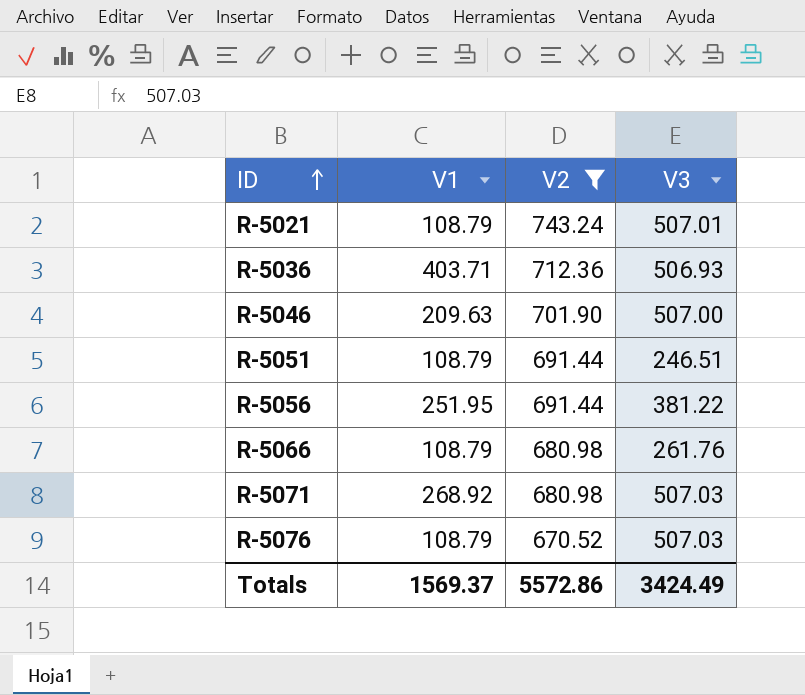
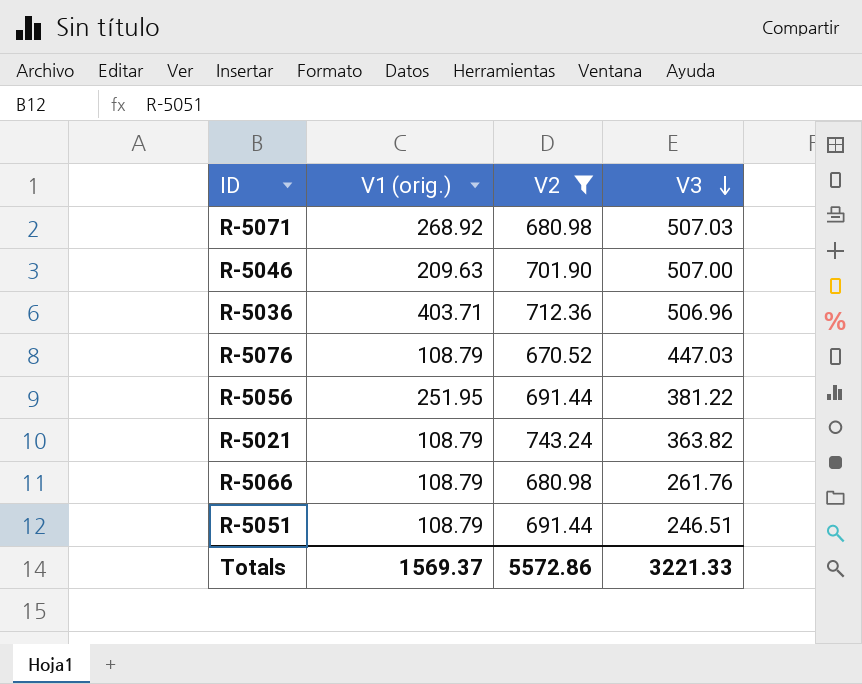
row order: ID ascending -> V3 descending
column name: V1 -> V1 (orig.)
R-5036 | V3: 506.93 -> 506.96
R-5076 | V3: 507.03 -> 447.03
R-5021 | V3: 507.01 -> 363.82
Totals | V3: 3424.49 -> 3221.33

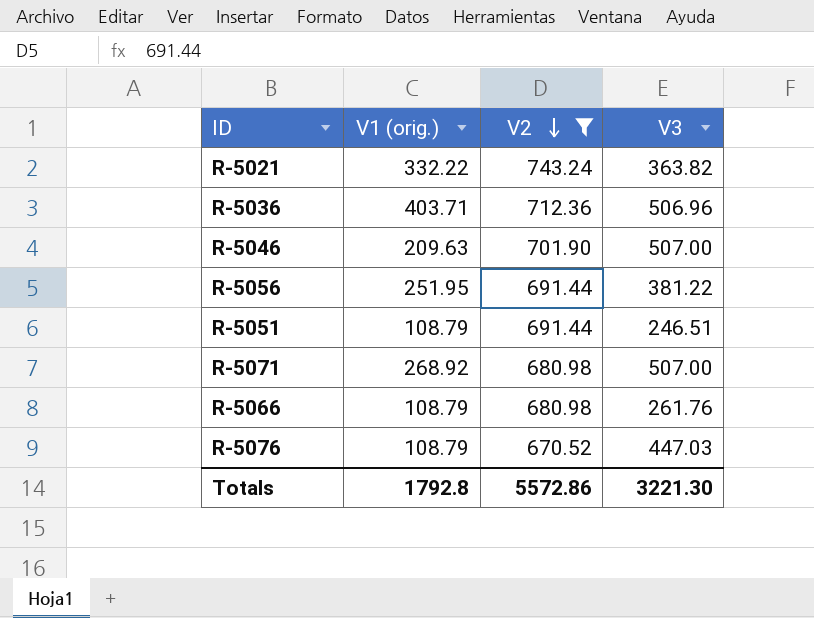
row order: V3 descending -> V2 descending
R-5021 | V1 (orig.): 108.79 -> 332.22
R-5071 | V3: 507.03 -> 507.00
Totals | V1 (orig.): 1569.37 -> 1792.8
Totals | V3: 3221.33 -> 3221.30

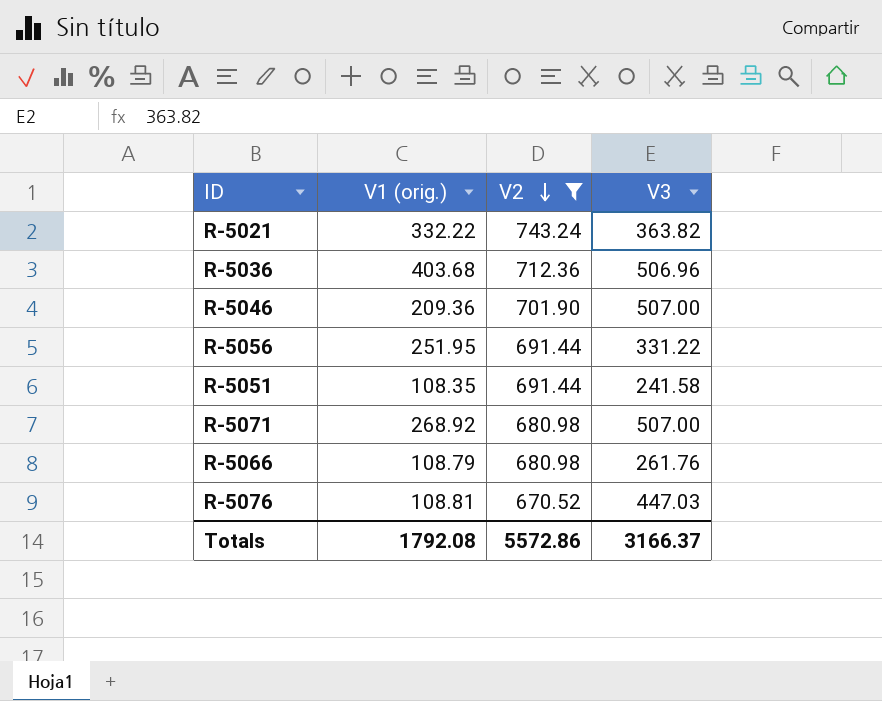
R-5036 | V1 (orig.): 403.71 -> 403.68
R-5046 | V1 (orig.): 209.63 -> 209.36
R-5056 | V3: 381.22 -> 331.22
R-5051 | V1 (orig.): 108.79 -> 108.35
R-5051 | V3: 246.51 -> 241.58
R-5076 | V1 (orig.): 108.79 -> 108.81
Totals | V1 (orig.): 1792.8 -> 1792.08
Totals | V3: 3221.30 -> 3166.37

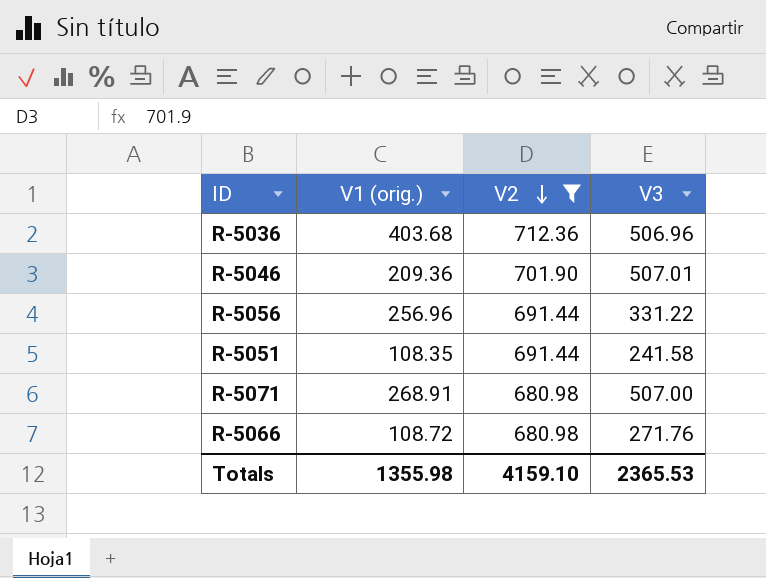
row R-5021: 332.22 | 743.24 | 363.82 -> none
row R-5076: 108.81 | 670.52 | 447.03 -> none
R-5046 | V3: 507.00 -> 507.01
R-5056 | V1 (orig.): 251.95 -> 256.96
R-5071 | V1 (orig.): 268.92 -> 268.91
R-5066 | V1 (orig.): 108.79 -> 108.72
R-5066 | V3: 261.76 -> 271.76
Totals | V1 (orig.): 1792.08 -> 1355.98
Totals | V2: 5572.86 -> 4159.10
Totals | V3: 3166.37 -> 2365.53

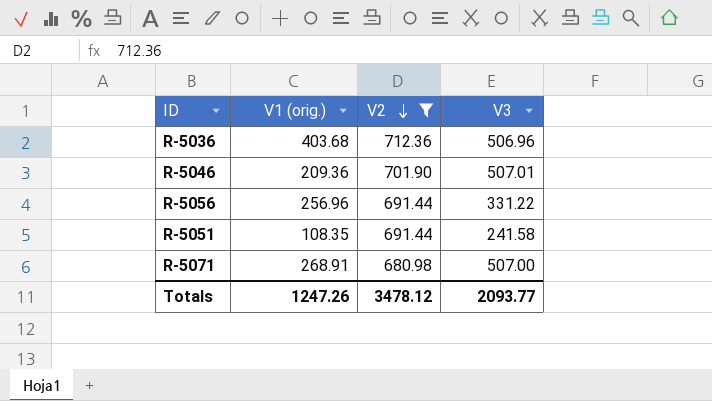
row R-5066: 108.72 | 680.98 | 271.76 -> none
Totals | V1 (orig.): 1355.98 -> 1247.26
Totals | V2: 4159.10 -> 3478.12
Totals | V3: 2365.53 -> 2093.77

